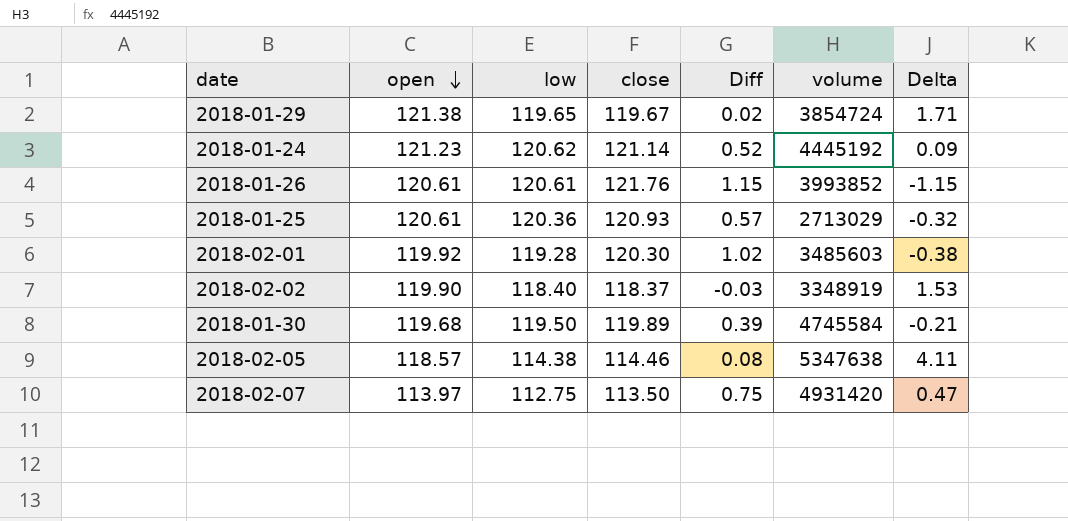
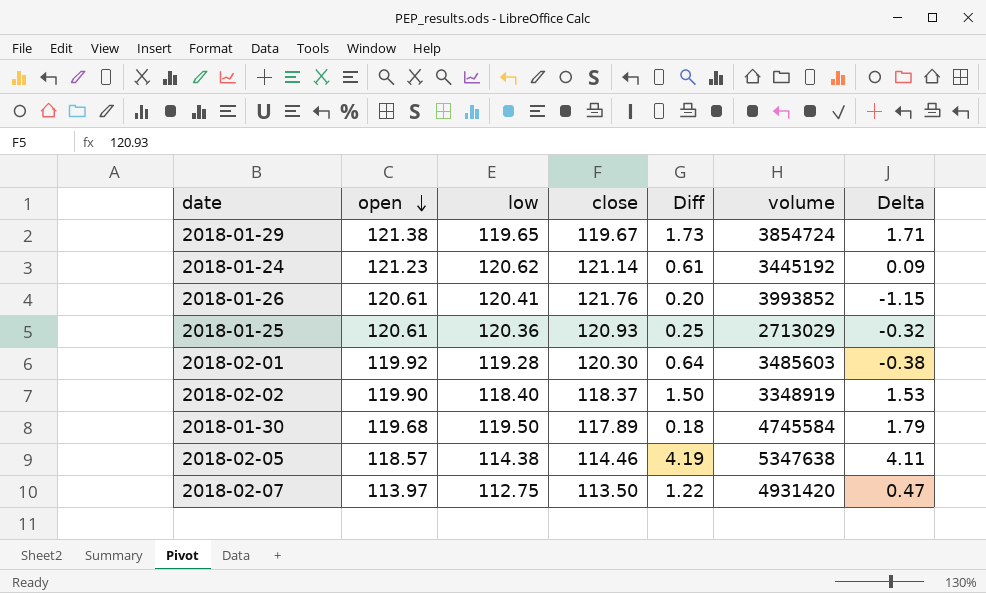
column Diff | formula: [close] - [low] -> [open] - [low]
2018-01-24 | volume: 4445192 -> 3445192
2018-01-26 | low: 120.61 -> 120.41
2018-01-30 | close: 119.89 -> 117.89
2018-01-30 | Delta: -0.21 -> 1.79

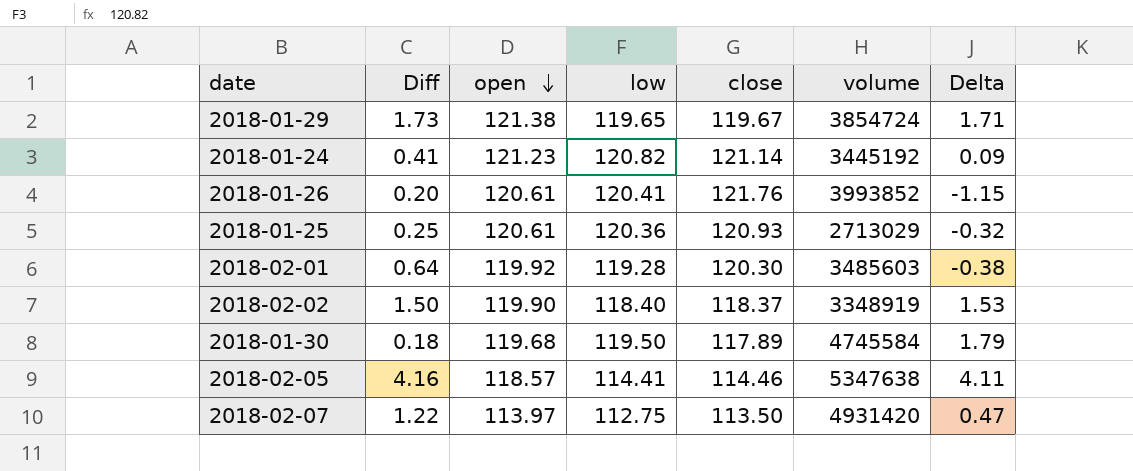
column Diff | position: 5 -> 2
2018-01-24 | Diff: 0.61 -> 0.41
2018-01-24 | low: 120.62 -> 120.82
2018-02-05 | Diff: 4.19 -> 4.16
2018-02-05 | low: 114.38 -> 114.41

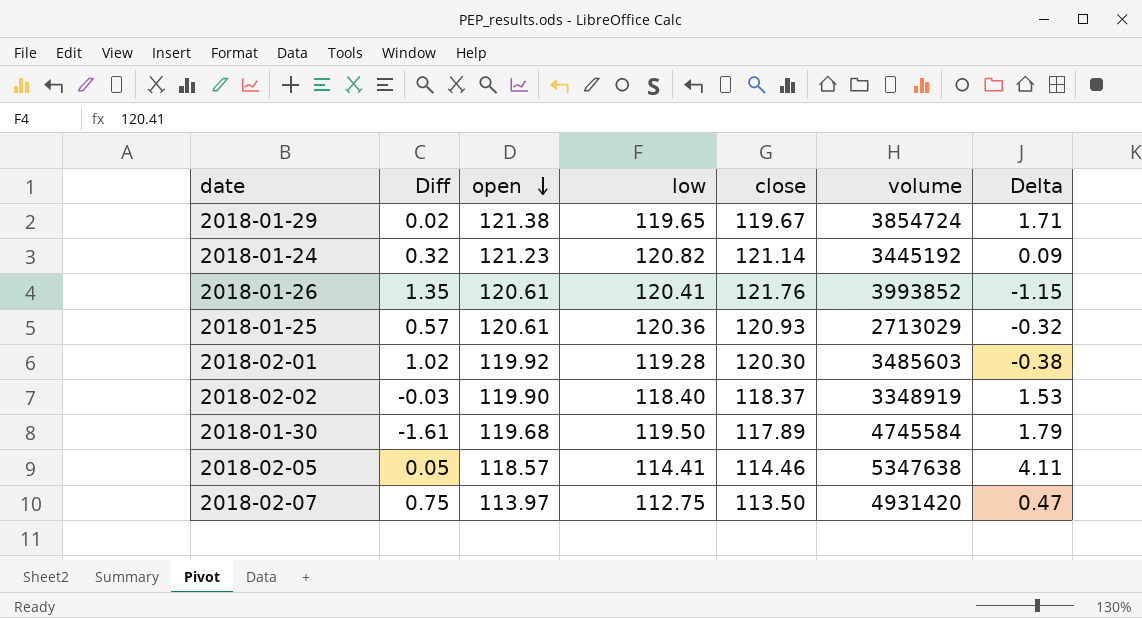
column Diff | formula: [open] - [low] -> [close] - [low]

